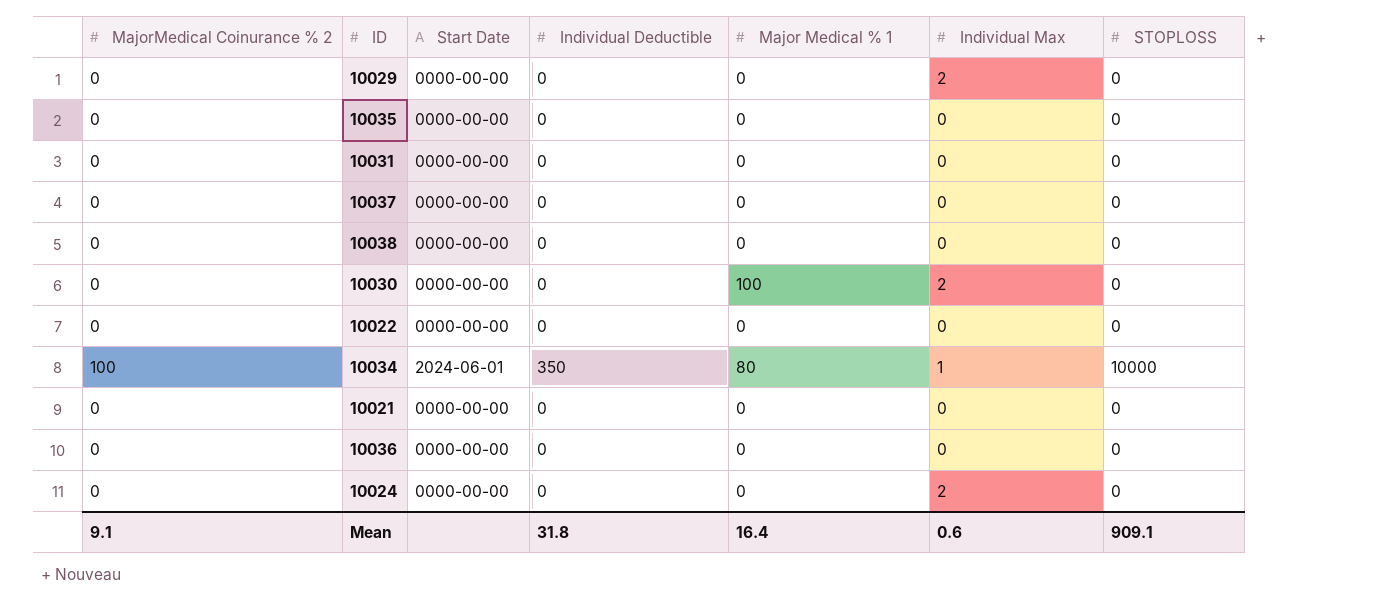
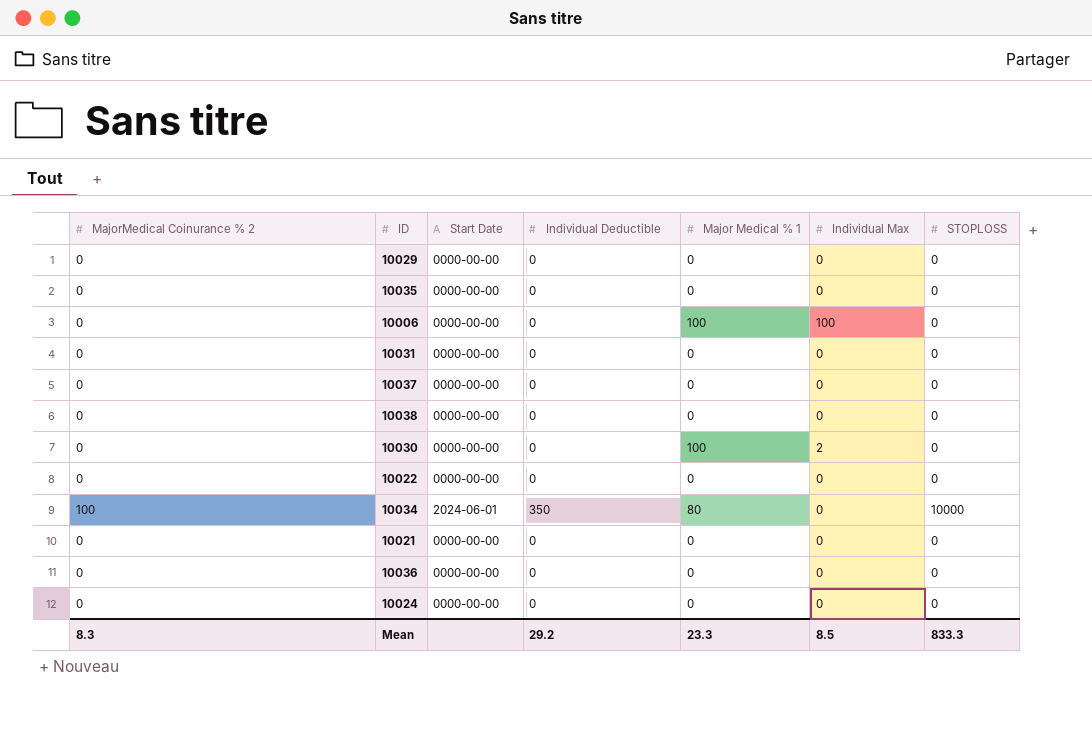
10029 | Individual Max: 2 -> 0
row 10006: none -> 0 | 0000-00-00 | 0 | 100 | 100 | 0
10034 | Individual Max: 1 -> 0
10024 | Individual Max: 2 -> 0
Mean | MajorMedical Coinurance % 2: 9.1 -> 8.3
Mean | Individual Deductible: 31.8 -> 29.2
Mean | Major Medical % 1: 16.4 -> 23.3
Mean | Individual Max: 0.6 -> 8.5
Mean | STOPLOSS: 909.1 -> 833.3

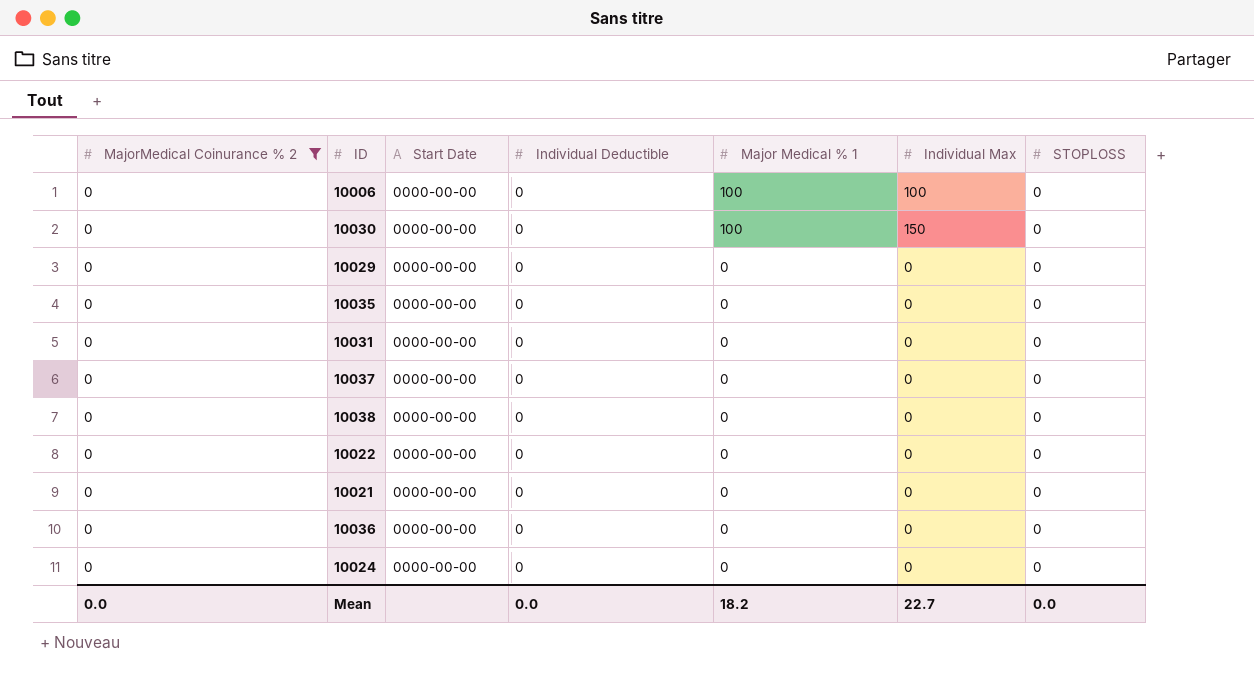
filter: none -> MajorMedical Coinurance % 2 = 0
row order: none -> Major Medical % 1 descending
10030 | Individual Max: 2 -> 150
Mean | MajorMedical Coinurance % 2: 8.3 -> 0.0
Mean | Individual Deductible: 29.2 -> 0.0
Mean | Major Medical % 1: 23.3 -> 18.2
Mean | Individual Max: 8.5 -> 22.7
Mean | STOPLOSS: 833.3 -> 0.0

